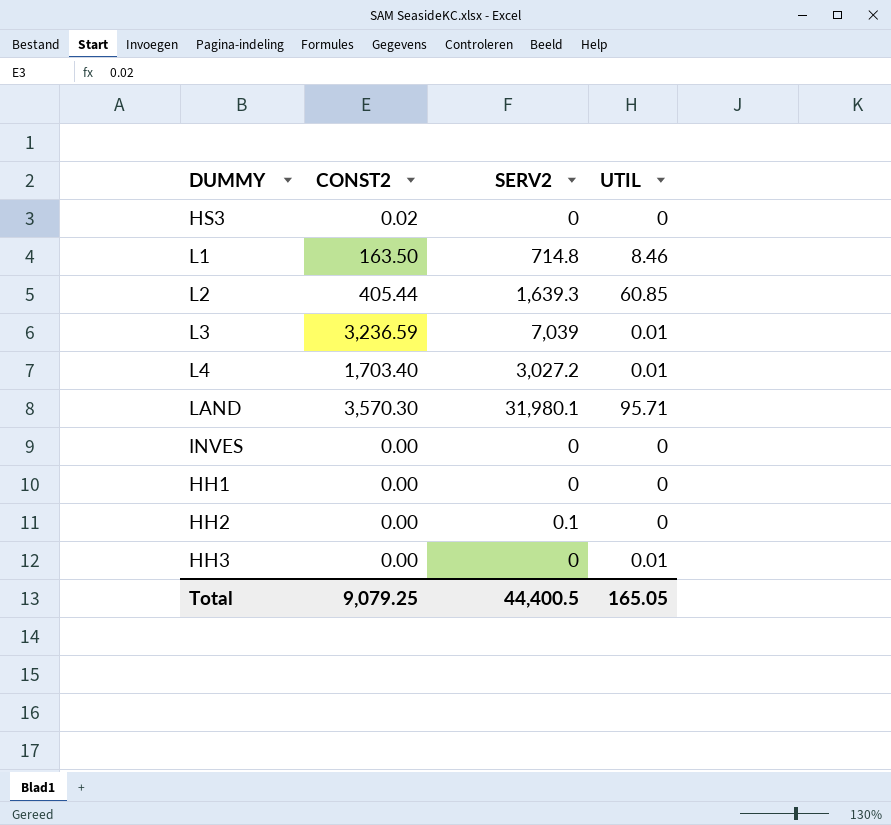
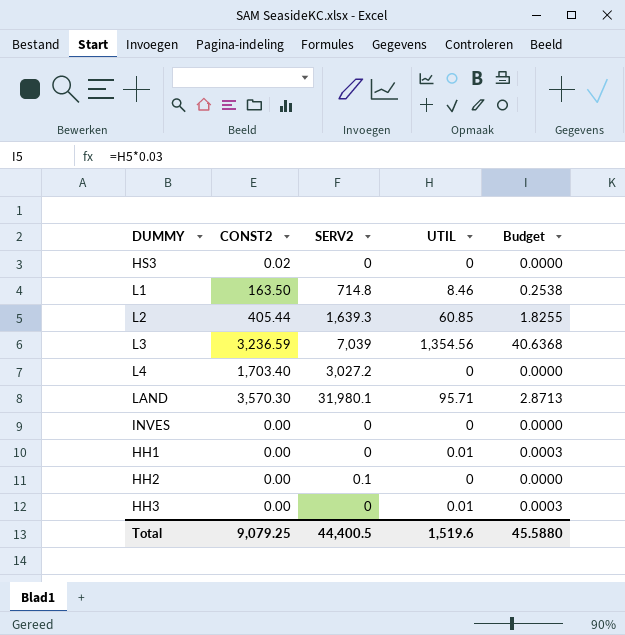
column Budget | formula: none -> [UTIL] * 0.03
L3 | UTIL: 0.01 -> 1,354.56
L4 | UTIL: 0.01 -> 0
HH1 | UTIL: 0 -> 0.01
Total | UTIL: 165.05 -> 1,519.6

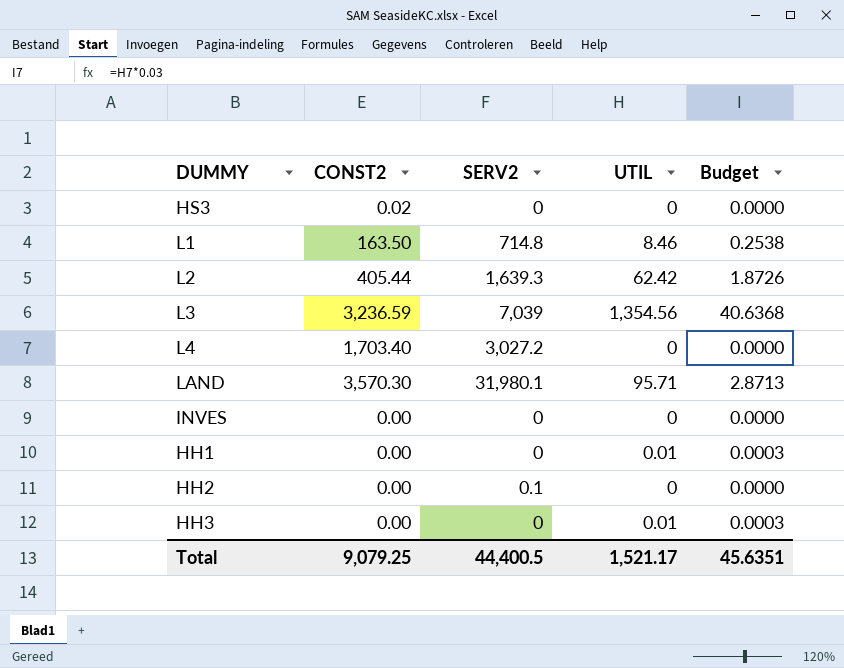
L2 | UTIL: 60.85 -> 62.42
L2 | Budget: 1.8255 -> 1.8726
Total | UTIL: 1,519.6 -> 1,521.17
Total | Budget: 45.5880 -> 45.6351

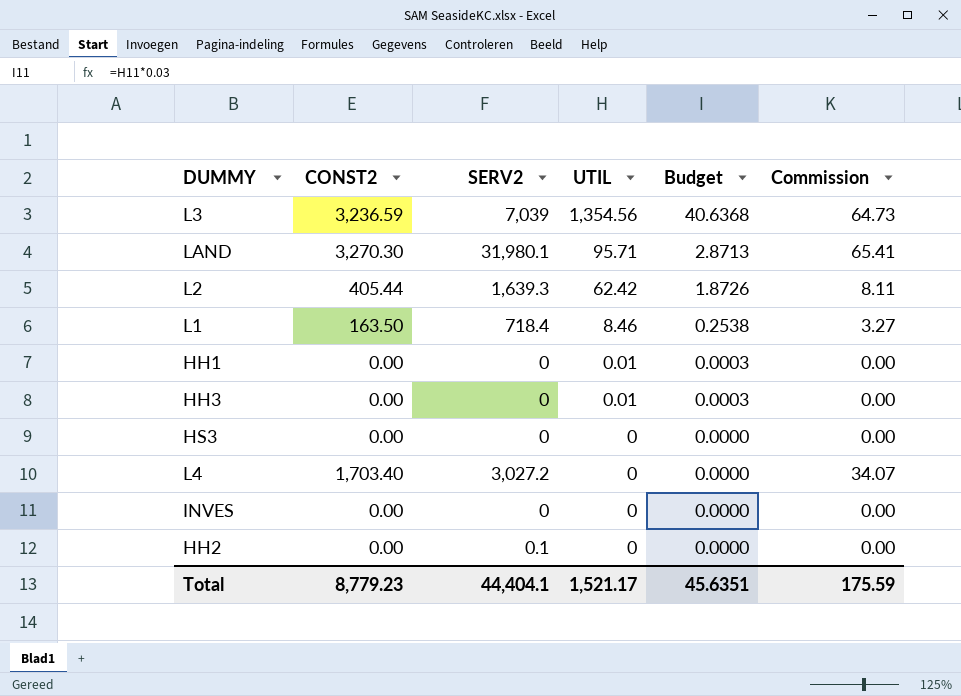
row order: none -> UTIL descending
column Commission | formula: none -> [CONST2] * 0.02
LAND | CONST2: 3,570.30 -> 3,270.30
L1 | SERV2: 714.8 -> 718.4
HS3 | CONST2: 0.02 -> 0.00
Total | CONST2: 9,079.25 -> 8,779.23
Total | SERV2: 44,400.5 -> 44,404.1

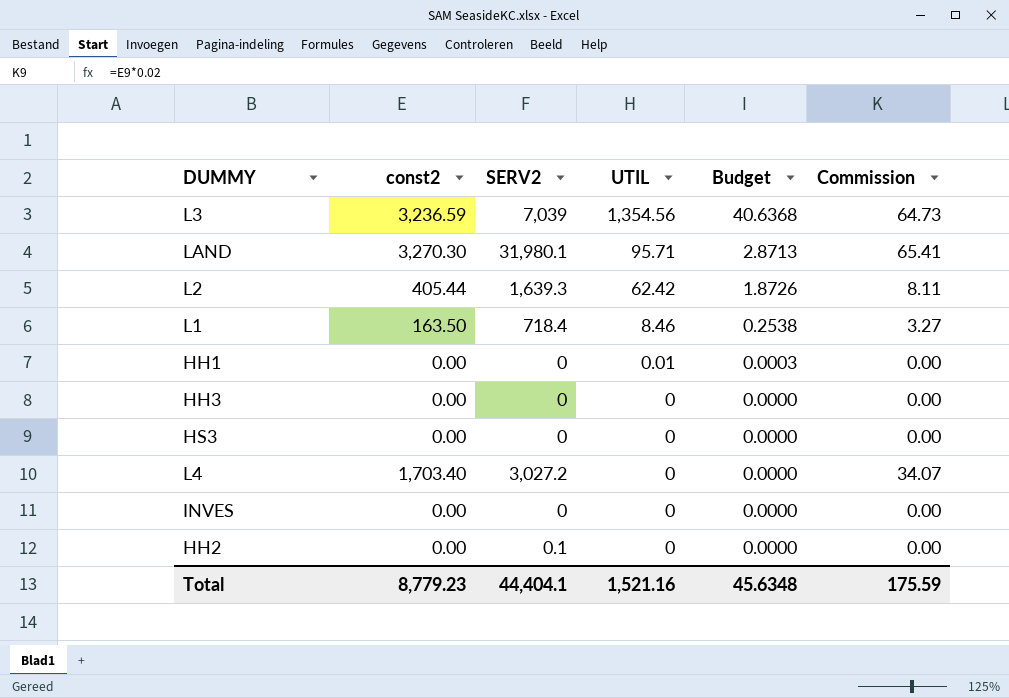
column name: CONST2 -> const2
HH3 | UTIL: 0.01 -> 0
HH3 | Budget: 0.0003 -> 0.0000
Total | UTIL: 1,521.17 -> 1,521.16
Total | Budget: 45.6351 -> 45.6348

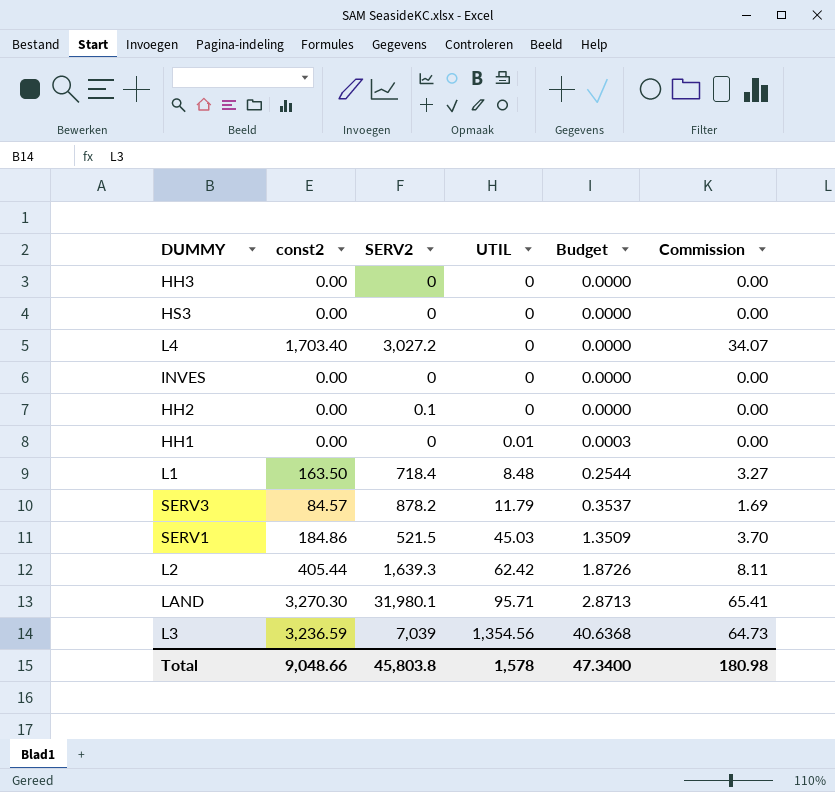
row order: UTIL descending -> UTIL ascending
L1 | UTIL: 8.46 -> 8.48
L1 | Budget: 0.2538 -> 0.2544
row SERV3: none -> 84.57 | 878.2 | 11.79 | 0.3537 | 1.69
row SERV1: none -> 184.86 | 521.5 | 45.03 | 1.3509 | 3.70
Total | const2: 8,779.23 -> 9,048.66
Total | SERV2: 44,404.1 -> 45,803.8
Total | UTIL: 1,521.16 -> 1,578
Total | Budget: 45.6348 -> 47.3400
Total | Commission: 175.59 -> 180.98

